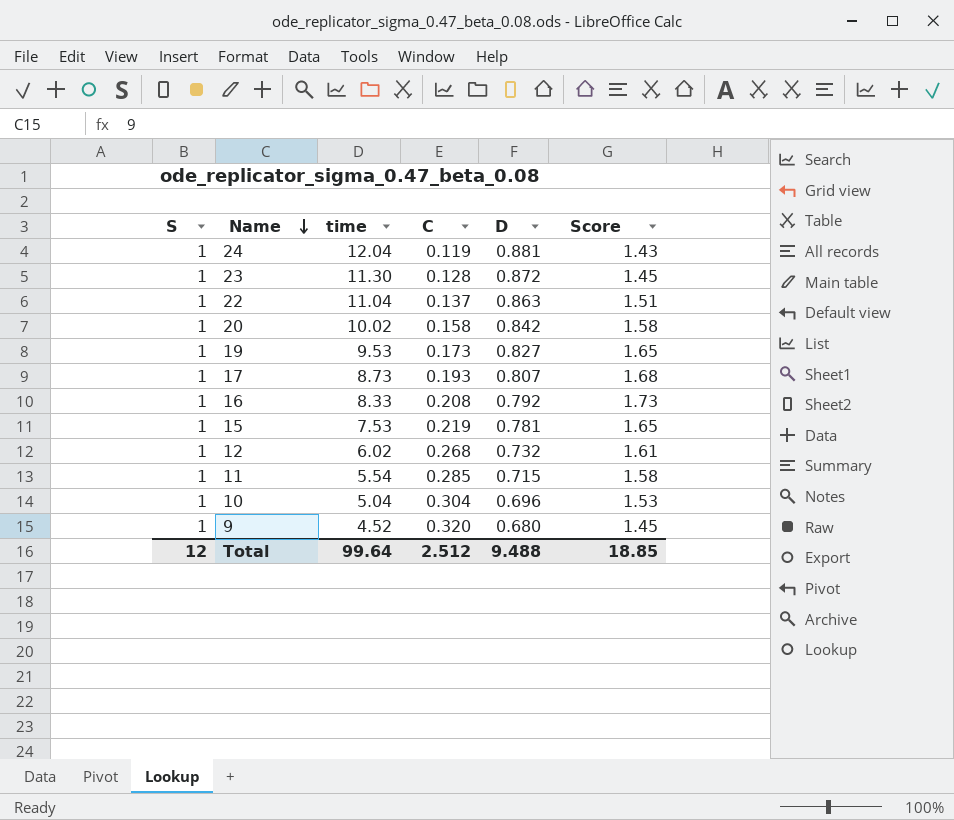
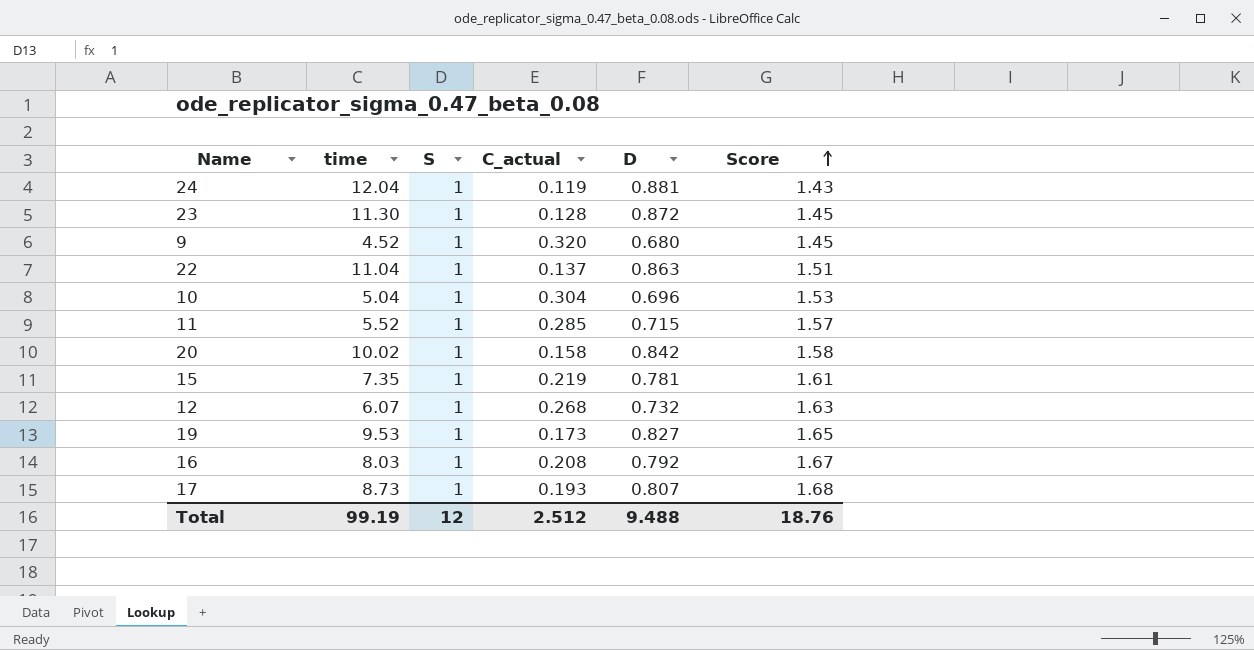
row order: Name descending -> Score ascending
column S | position: 1 -> 3
column name: C -> C_actual
11 | time: 5.54 -> 5.52
11 | Score: 1.58 -> 1.57
15 | time: 7.53 -> 7.35
15 | Score: 1.65 -> 1.61
12 | time: 6.02 -> 6.07
12 | Score: 1.61 -> 1.63
16 | time: 8.33 -> 8.03
16 | Score: 1.73 -> 1.67
Total | time: 99.64 -> 99.19
Total | Score: 18.85 -> 18.76

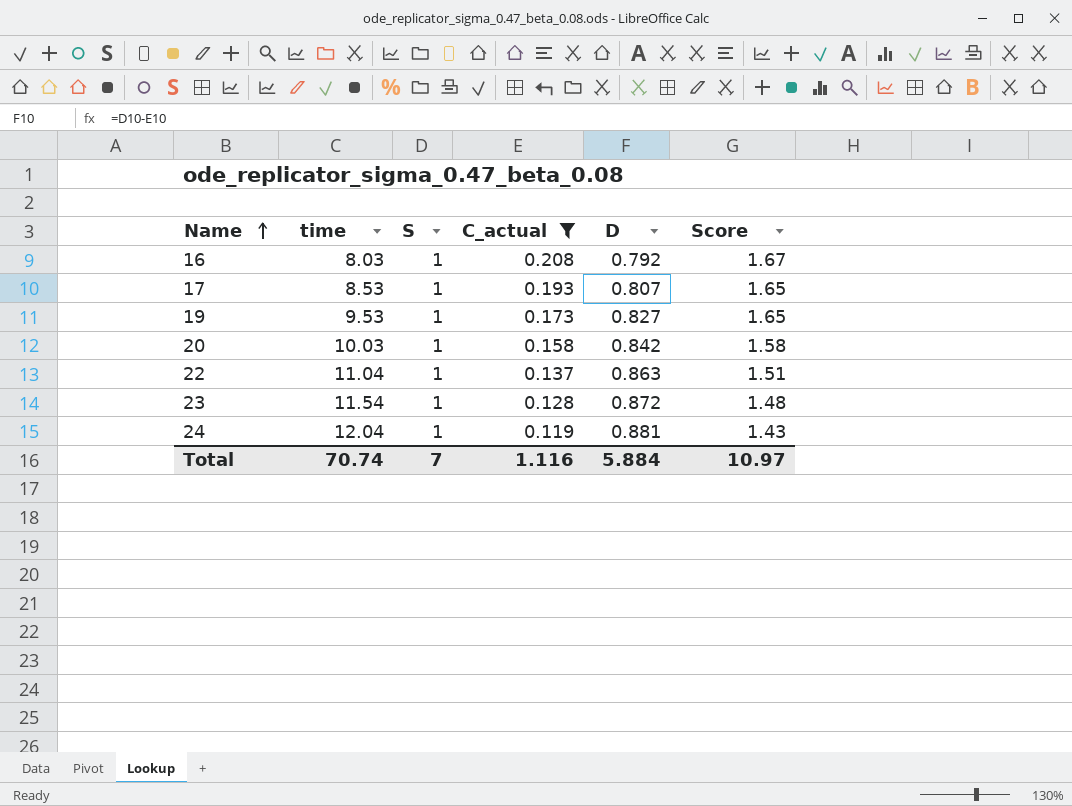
filter: none -> C_actual <= 0.208
row order: Score ascending -> Name ascending
17 | time: 8.73 -> 8.53
17 | Score: 1.68 -> 1.65
20 | time: 10.02 -> 10.03
23 | time: 11.30 -> 11.54
23 | Score: 1.45 -> 1.48
Total | time: 99.19 -> 70.74
Total | S: 12 -> 7
Total | C_actual: 2.512 -> 1.116
Total | D: 9.488 -> 5.884
Total | Score: 18.76 -> 10.97

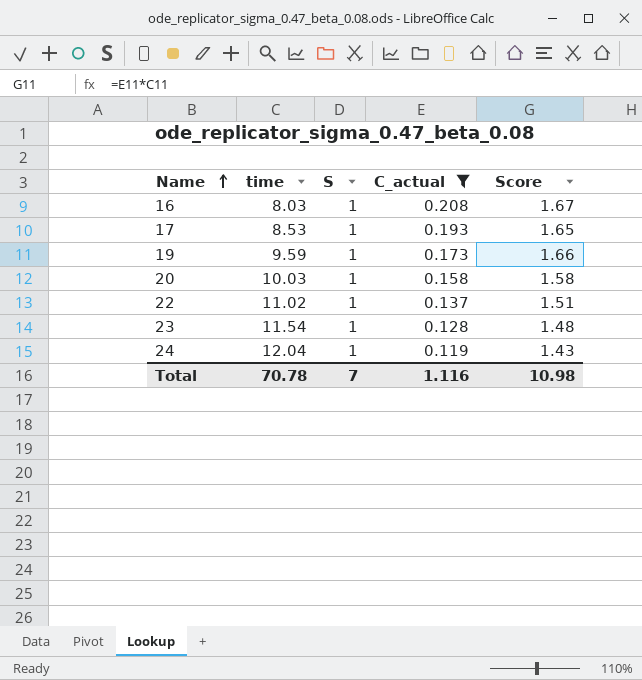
column D | formula: [S] - [C_actual] -> none
19 | time: 9.53 -> 9.59
19 | Score: 1.65 -> 1.66
22 | time: 11.04 -> 11.02
Total | time: 70.74 -> 70.78
Total | Score: 10.97 -> 10.98

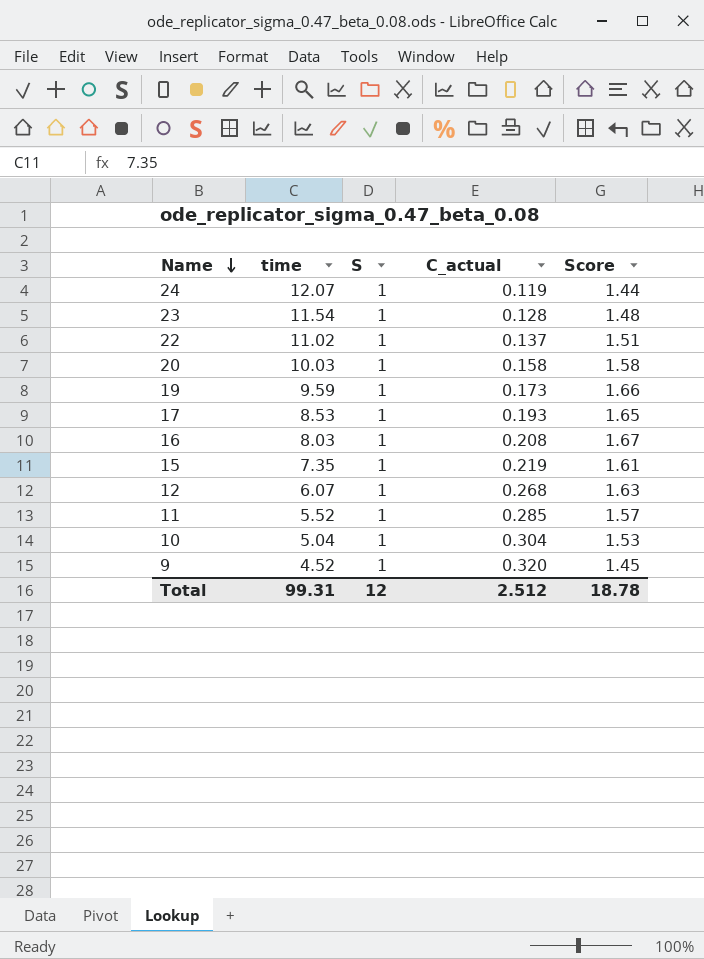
filter: C_actual <= 0.208 -> none
row order: Name ascending -> Name descending
24 | time: 12.04 -> 12.07
24 | Score: 1.43 -> 1.44
Total | time: 70.78 -> 99.31
Total | S: 7 -> 12
Total | C_actual: 1.116 -> 2.512
Total | Score: 10.98 -> 18.78

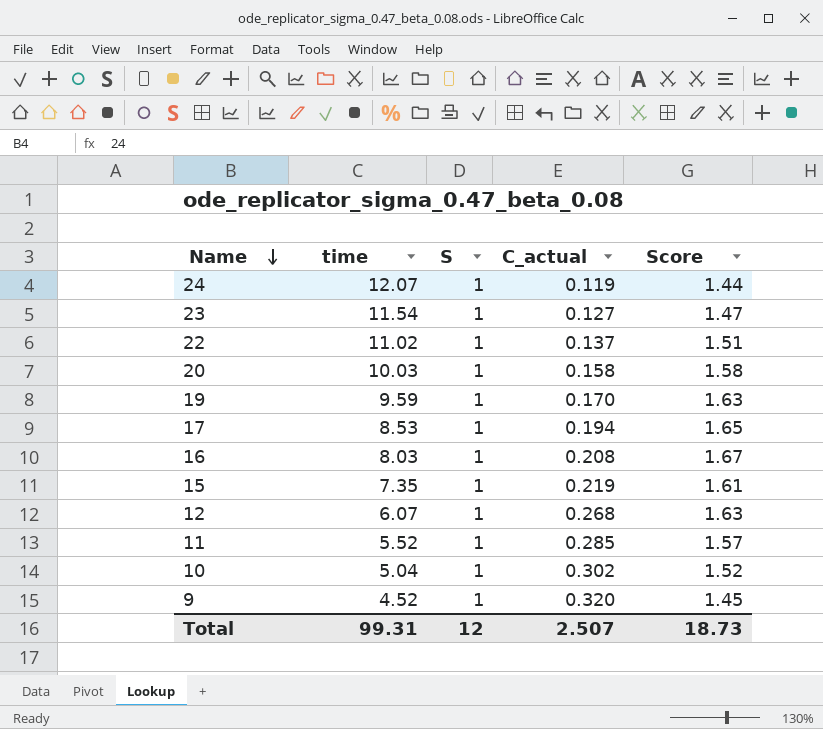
23 | C_actual: 0.128 -> 0.127
23 | Score: 1.48 -> 1.47
19 | C_actual: 0.173 -> 0.170
19 | Score: 1.66 -> 1.63
17 | C_actual: 0.193 -> 0.194
10 | C_actual: 0.304 -> 0.302
10 | Score: 1.53 -> 1.52
Total | C_actual: 2.512 -> 2.507
Total | Score: 18.78 -> 18.73

